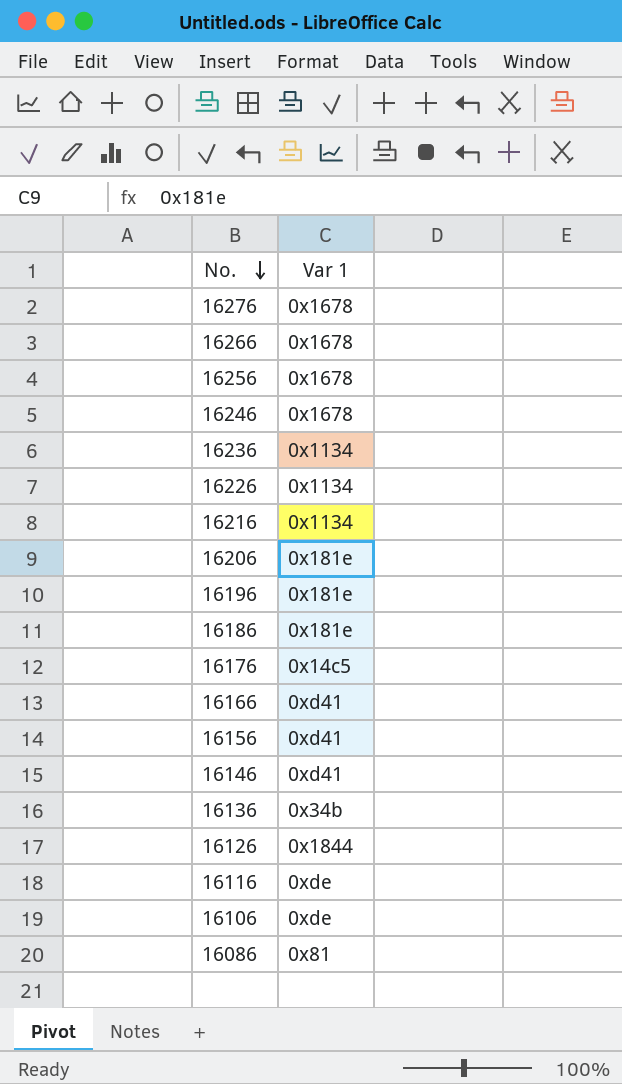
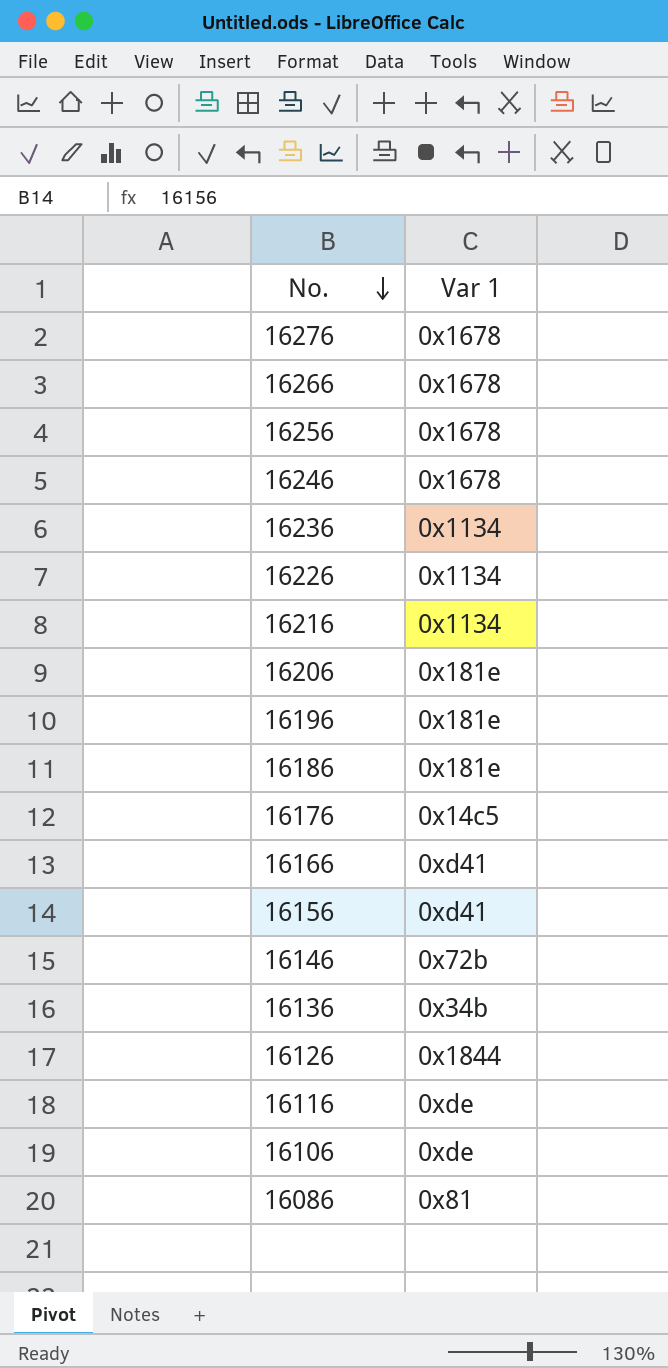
16146 | Var 1: 0xd41 -> 0x72b

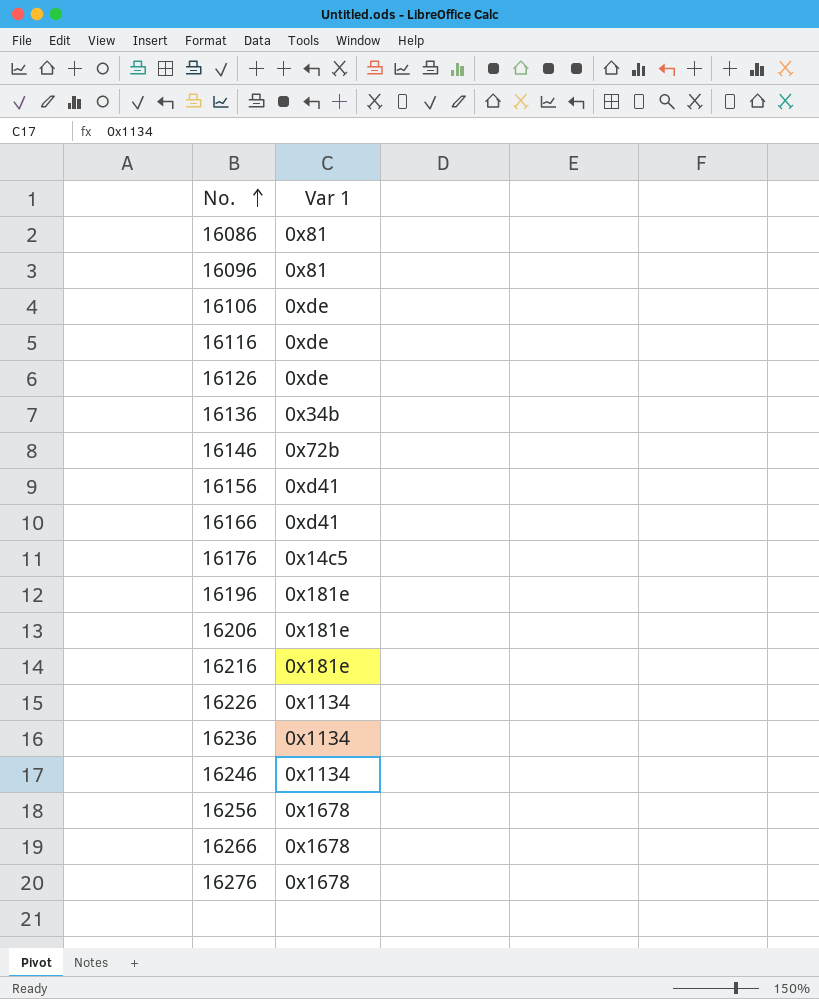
row order: No. descending -> No. ascending
row 16186: 0x181e -> none
row 16096: none -> 0x81
16126 | Var 1: 0x1844 -> 0xde
16216 | Var 1: 0x1134 -> 0x181e
16246 | Var 1: 0x1678 -> 0x1134

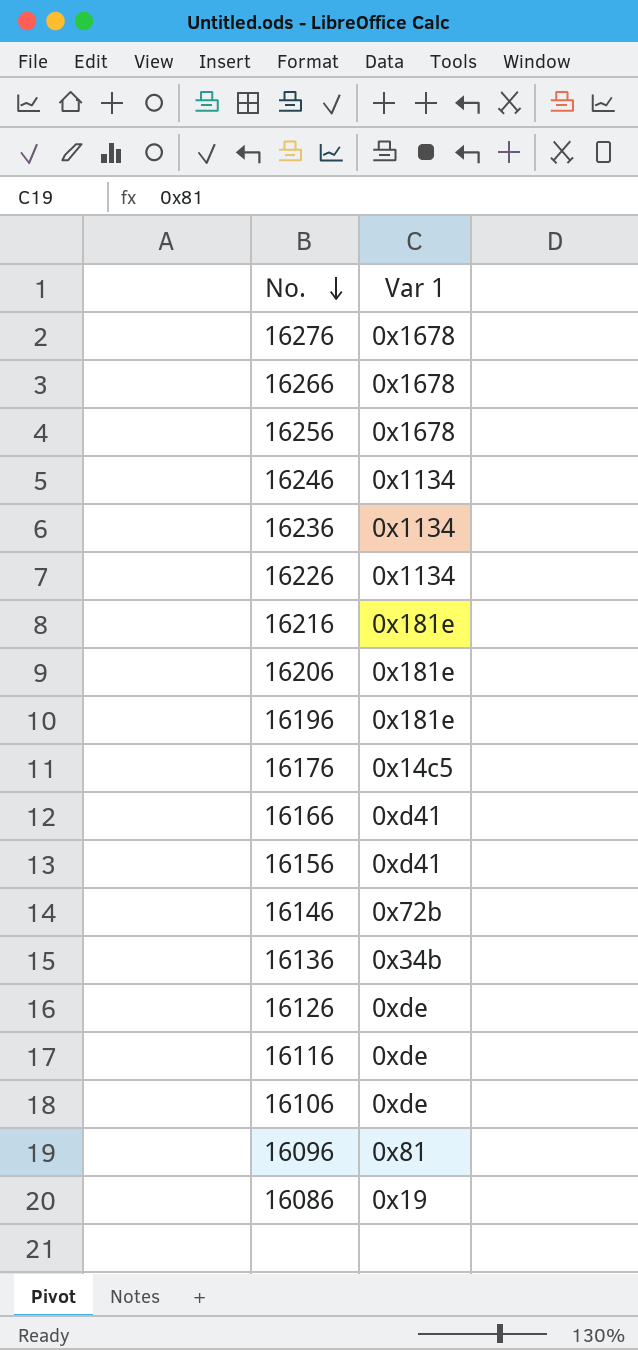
row order: No. ascending -> No. descending
16086 | Var 1: 0x81 -> 0x19

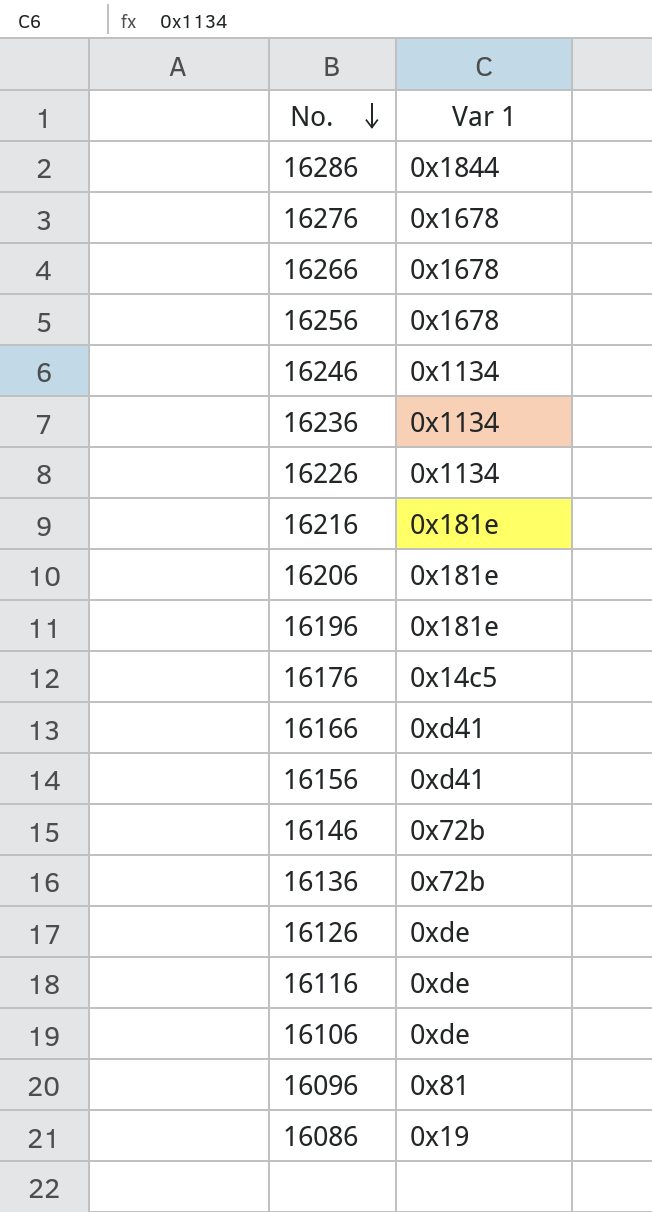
row 16286: none -> 0x1844
16136 | Var 1: 0x34b -> 0x72b

